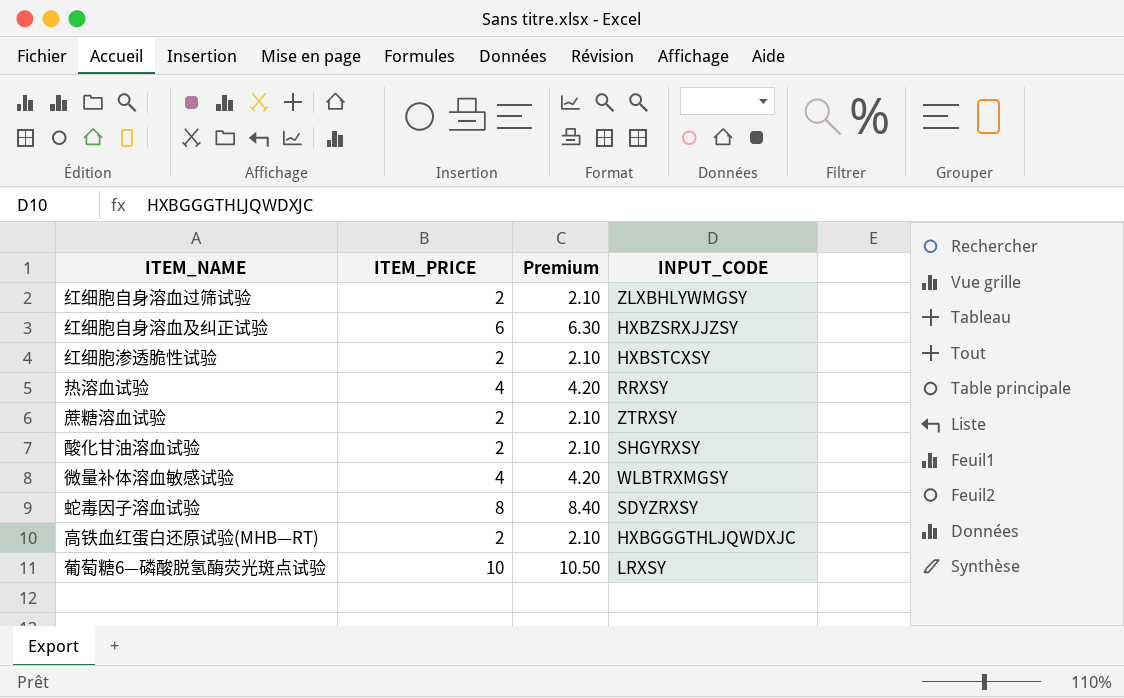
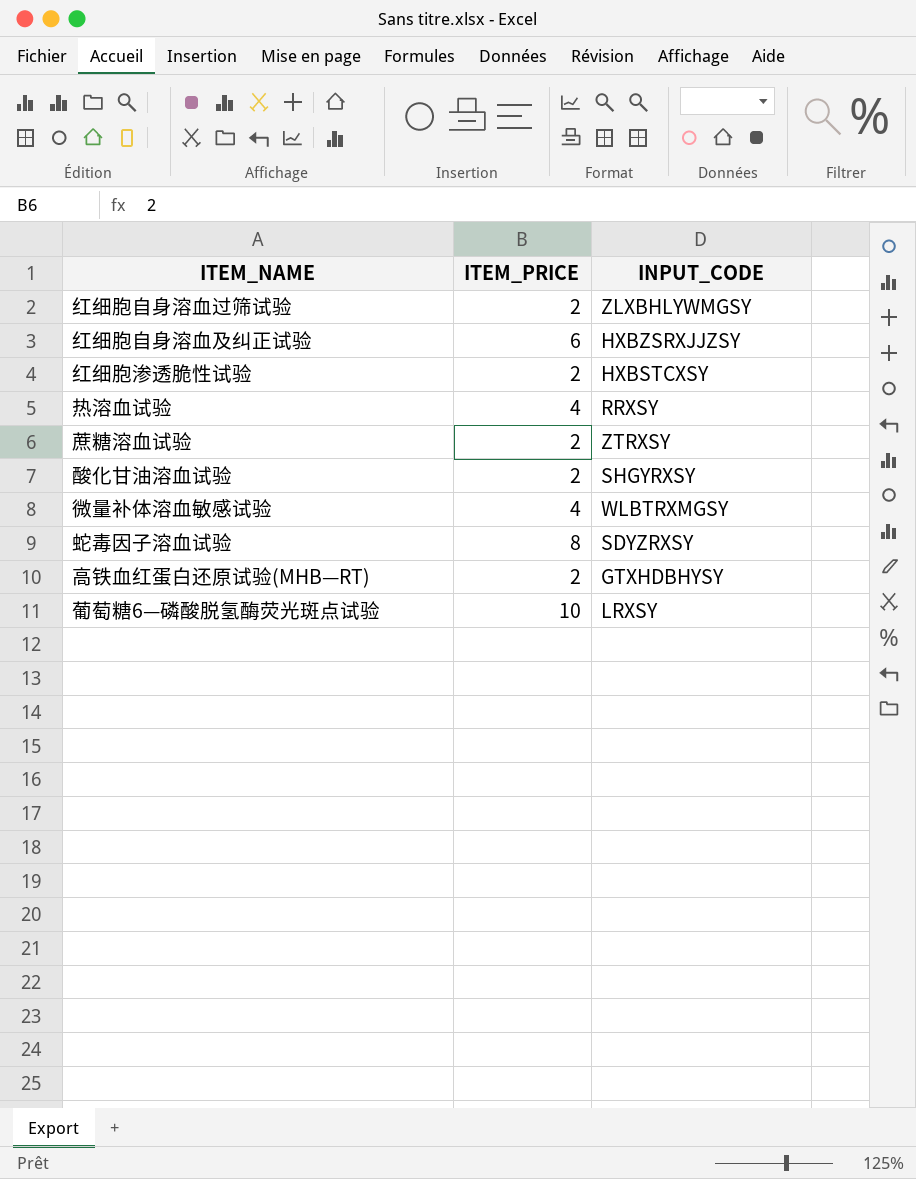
column Premium | formula: [ITEM_PRICE] * 1.05 -> none
高铁血红蛋白还原试验(MHB—RT) | INPUT_CODE: HXBGGGTHLJQWDXJC -> GTXHDBHYSY

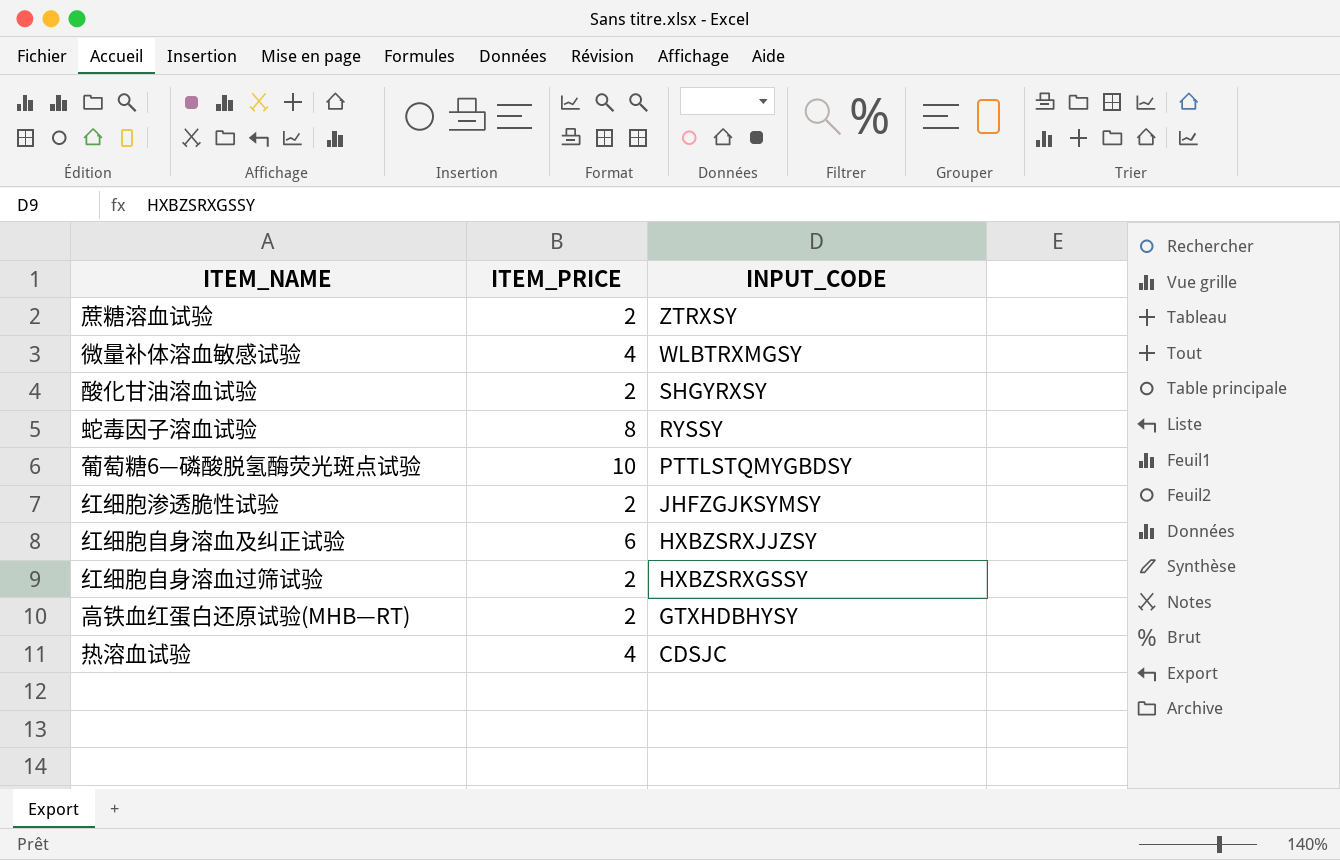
row order: none -> INPUT_CODE descending
蛇毒因子溶血试验 | INPUT_CODE: SDYZRXSY -> RYSSY
葡萄糖6—磷酸脱氢酶荧光斑点试验 | INPUT_CODE: LRXSY -> PTTLSTQMYGBDSY
红细胞渗透脆性试验 | INPUT_CODE: HXBSTCXSY -> JHFZGJKSYMSY
红细胞自身溶血过筛试验 | INPUT_CODE: ZLXBHLYWMGSY -> HXBZSRXGSSY
热溶血试验 | INPUT_CODE: RRXSY -> CDSJC

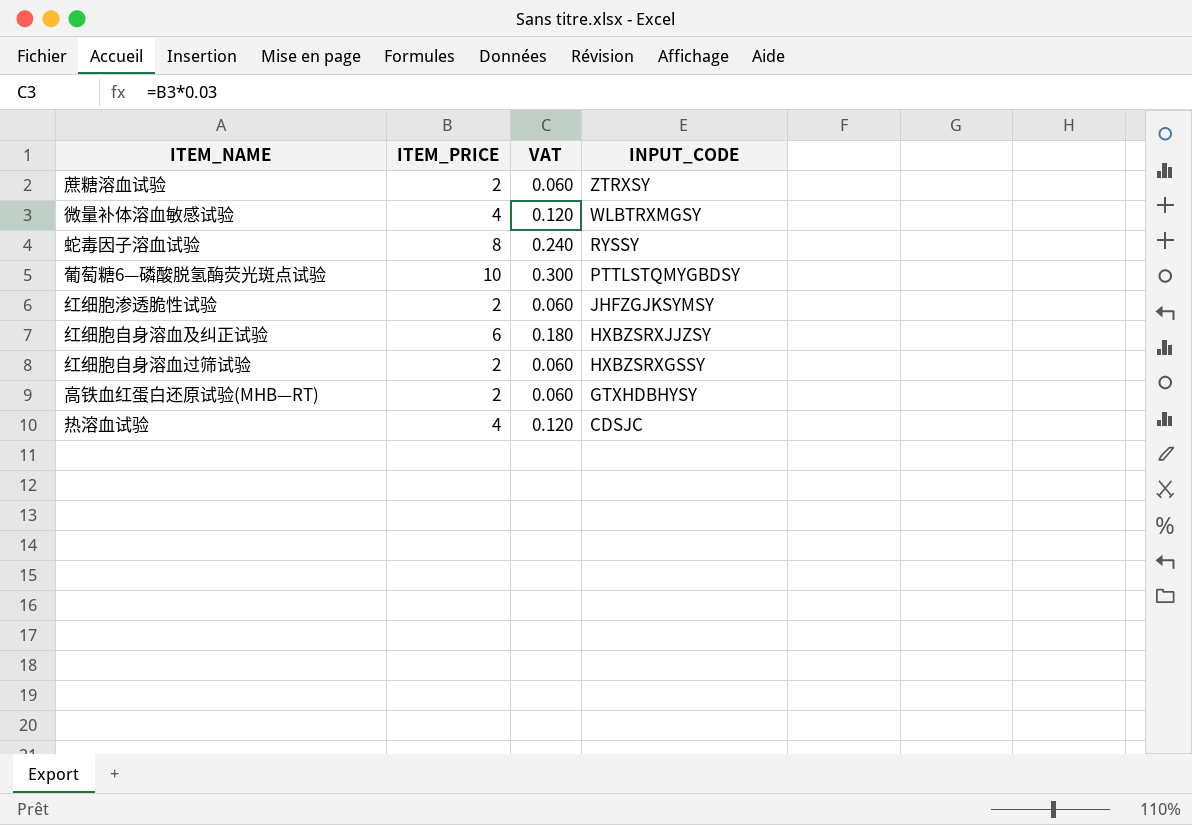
column VAT | formula: none -> [ITEM_PRICE] * 0.03
row 酸化甘油溶血试验: 2 | SHGYRXSY -> none

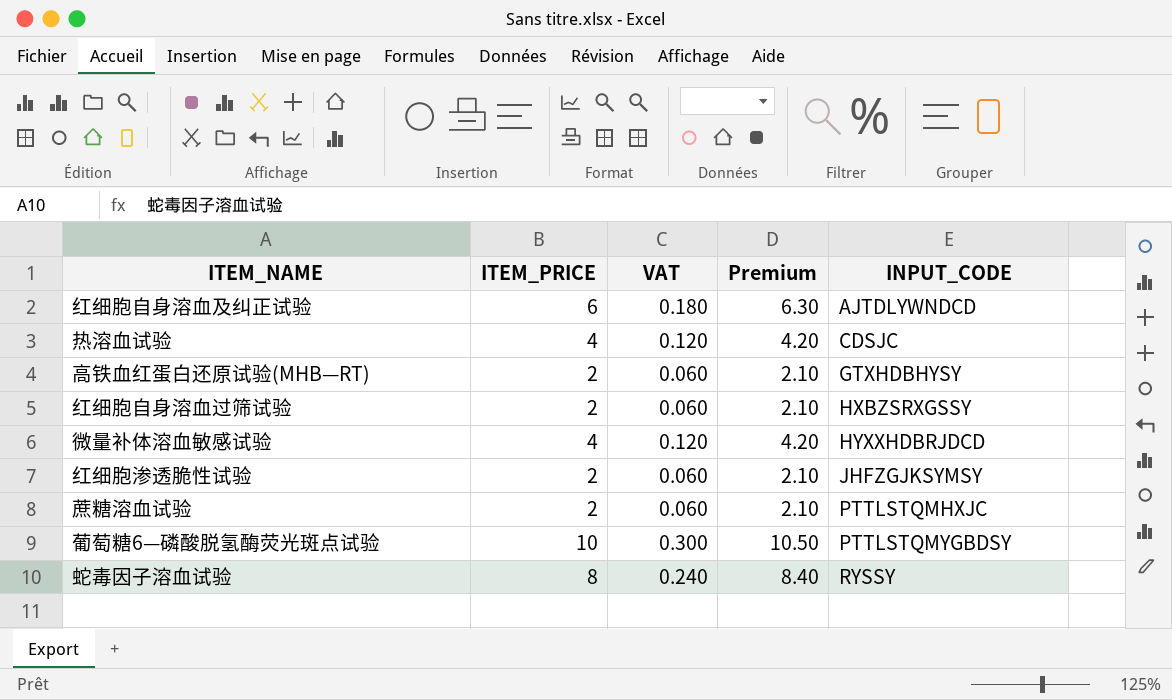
row order: INPUT_CODE descending -> INPUT_CODE ascending
column Premium | formula: none -> [ITEM_PRICE] * 1.05
红细胞自身溶血及纠正试验 | INPUT_CODE: HXBZSRXJJZSY -> AJTDLYWNDCD
微量补体溶血敏感试验 | INPUT_CODE: WLBTRXMGSY -> HYXXHDBRJDCD
蔗糖溶血试验 | INPUT_CODE: ZTRXSY -> PTTLSTQMHXJC

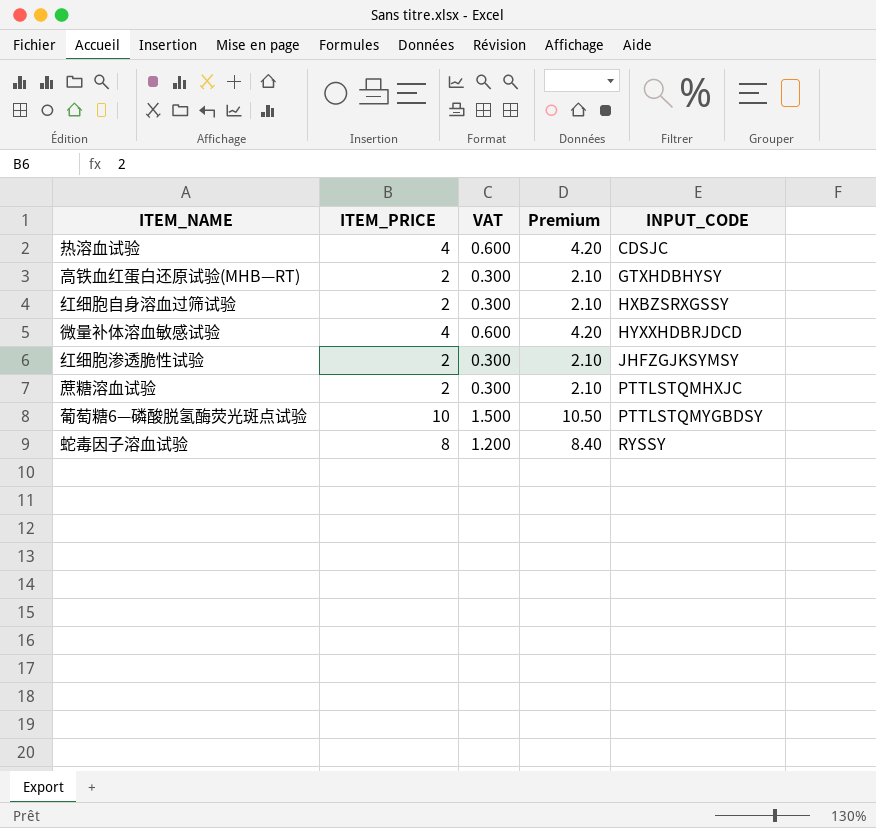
column VAT | formula: [ITEM_PRICE] * 0.03 -> [ITEM_PRICE] * 0.15
row 红细胞自身溶血及纠正试验: 6 | 0.180 | 6.30 | AJTDLYWNDCD -> none

